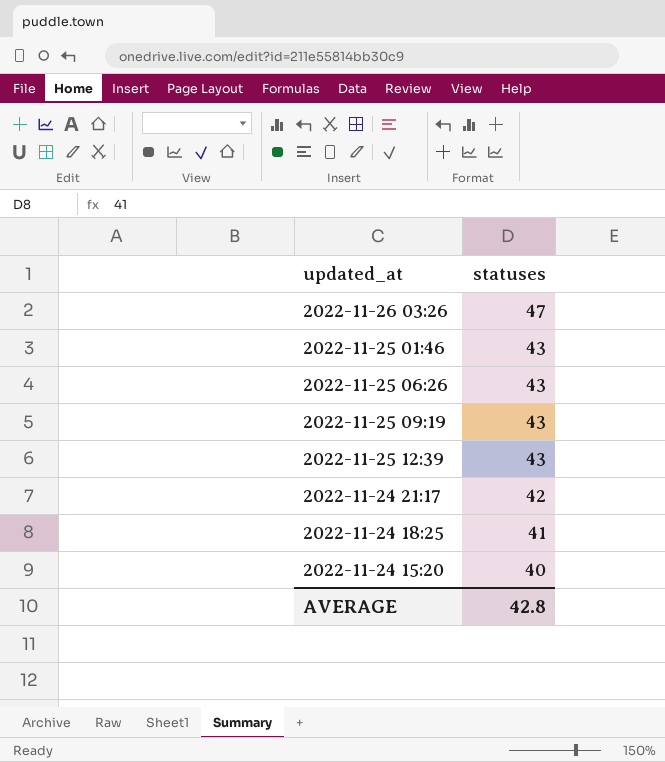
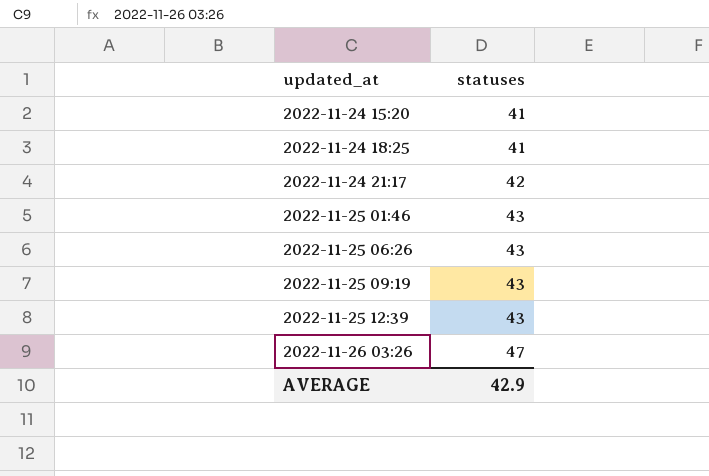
row order: statuses descending -> updated_at ascending
2022-11-24 15:20 | statuses: 40 -> 41
AVERAGE | statuses: 42.8 -> 42.9

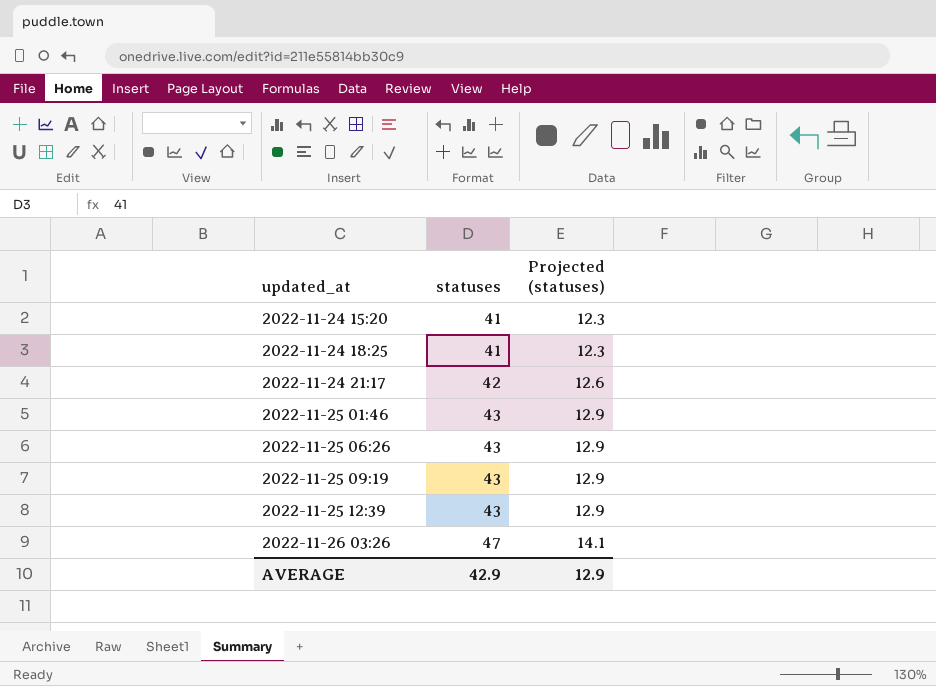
column Projected (statuses) | formula: none -> [statuses] * 0.3

